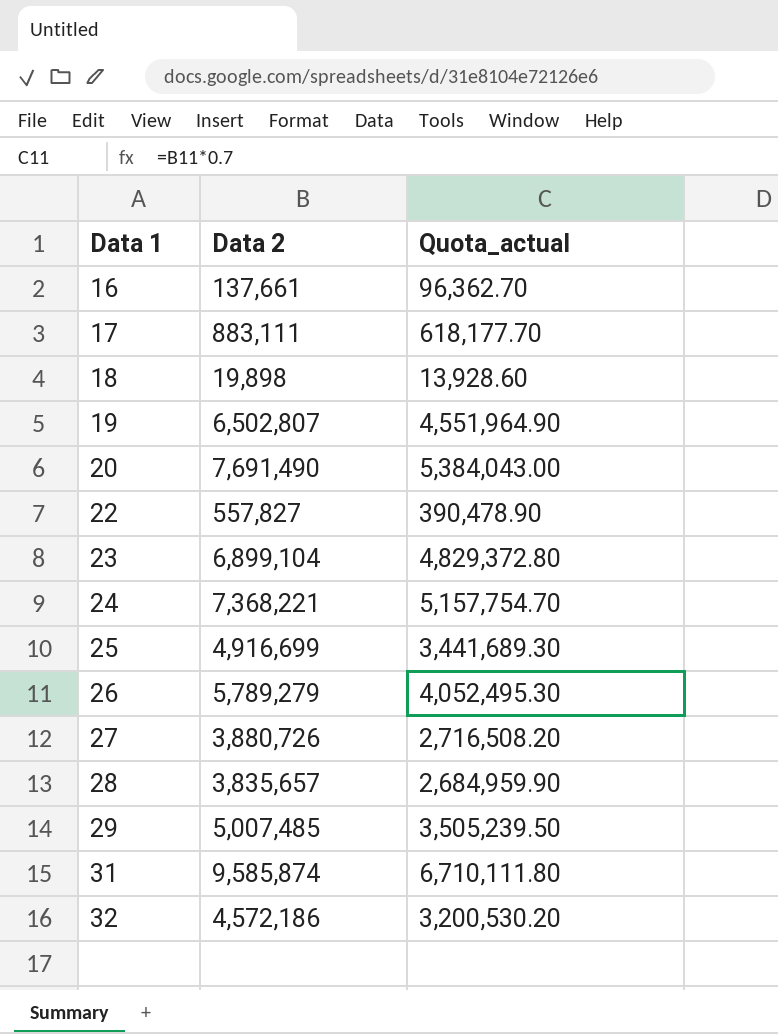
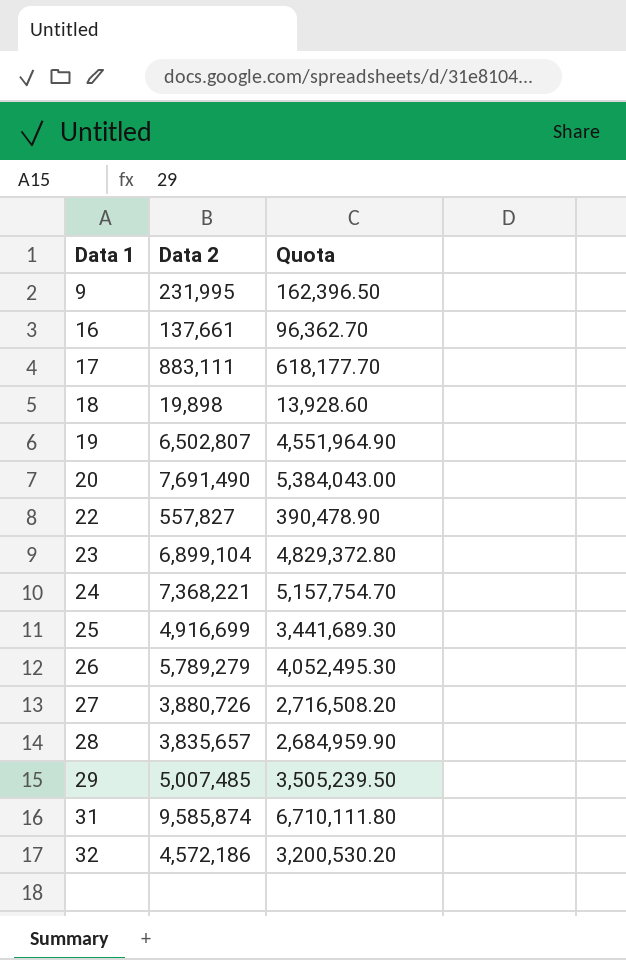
column name: Quota_actual -> Quota
row 9: none -> 231,995 | 162,396.50

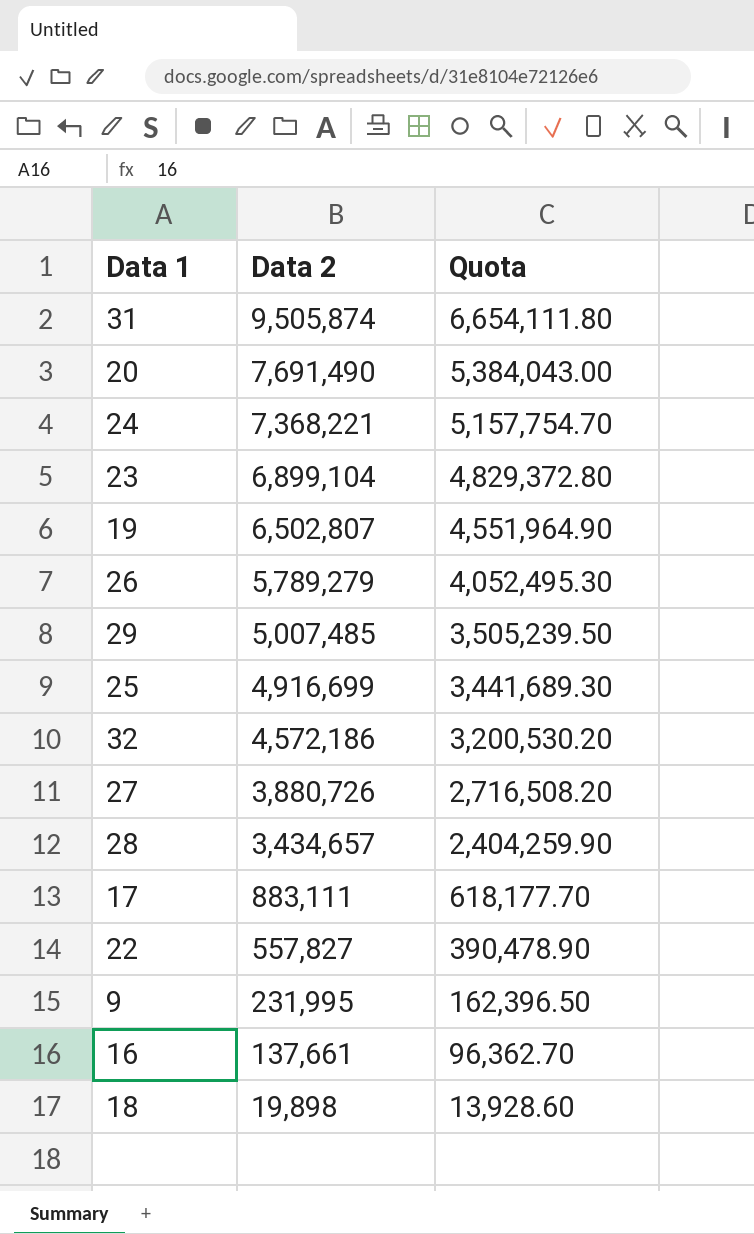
row order: Data 1 ascending -> Data 2 descending
31 | Data 2: 9,585,874 -> 9,505,874
31 | Quota: 6,710,111.80 -> 6,654,111.80
28 | Data 2: 3,835,657 -> 3,434,657
28 | Quota: 2,684,959.90 -> 2,404,259.90

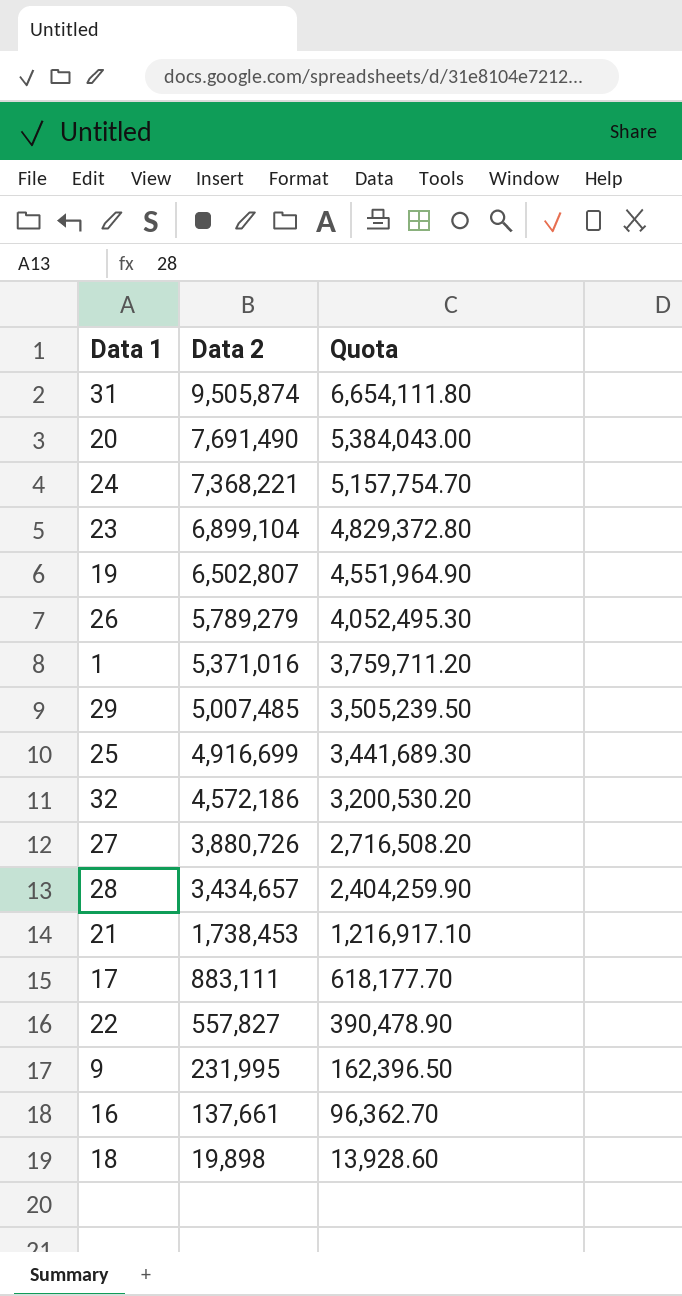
row 1: none -> 5,371,016 | 3,759,711.20
row 21: none -> 1,738,453 | 1,216,917.10

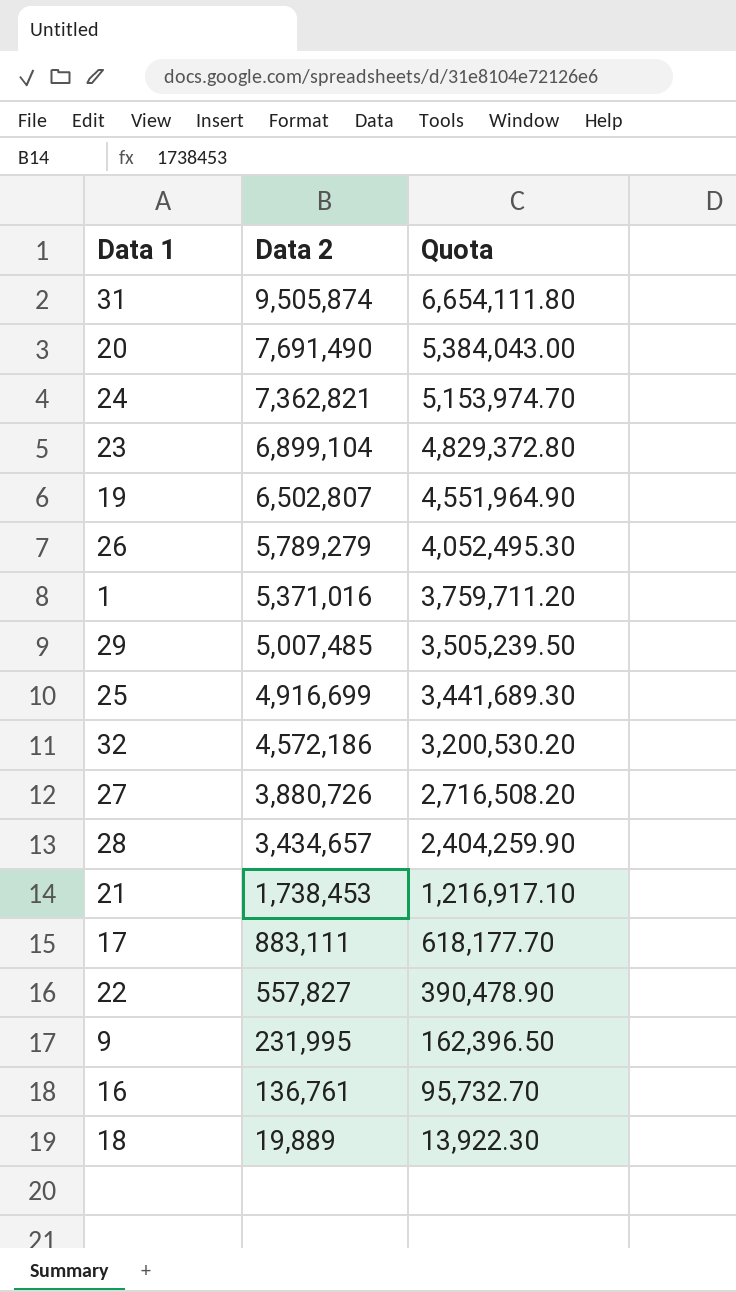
24 | Data 2: 7,368,221 -> 7,362,821
24 | Quota: 5,157,754.70 -> 5,153,974.70
16 | Data 2: 137,661 -> 136,761
16 | Quota: 96,362.70 -> 95,732.70
18 | Data 2: 19,898 -> 19,889
18 | Quota: 13,928.60 -> 13,922.30

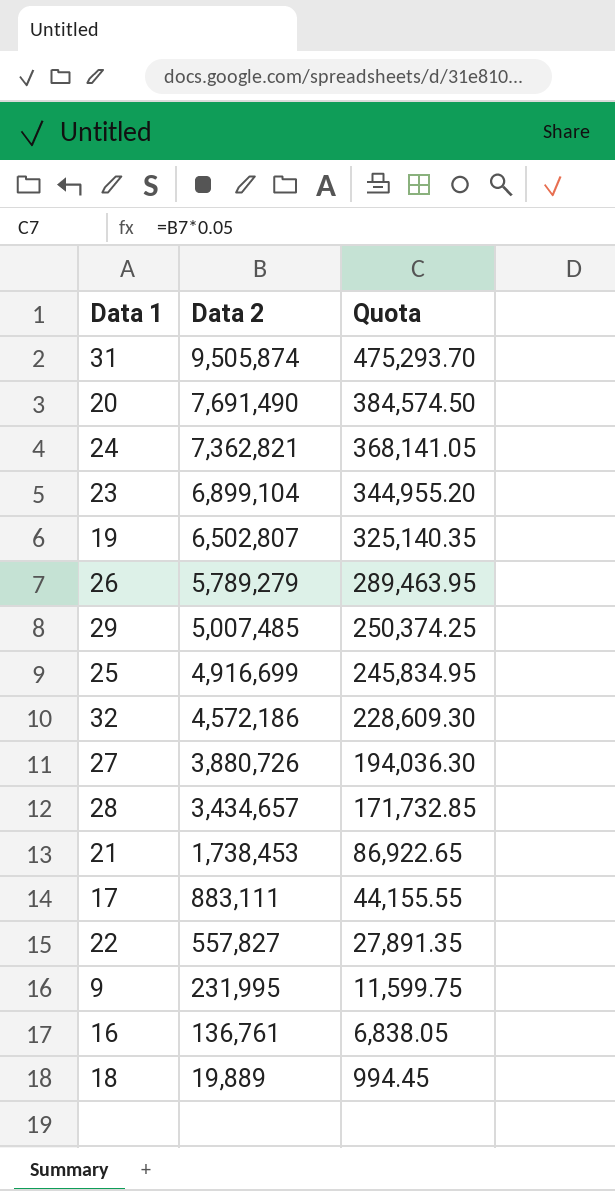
column Quota | formula: [Data 2] * 0.7 -> [Data 2] * 0.05
row 1: 5,371,016 | 3,759,711.20 -> none

